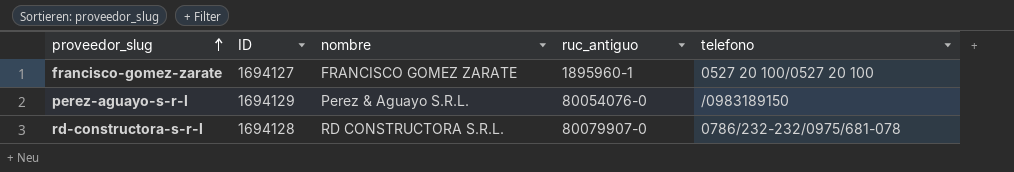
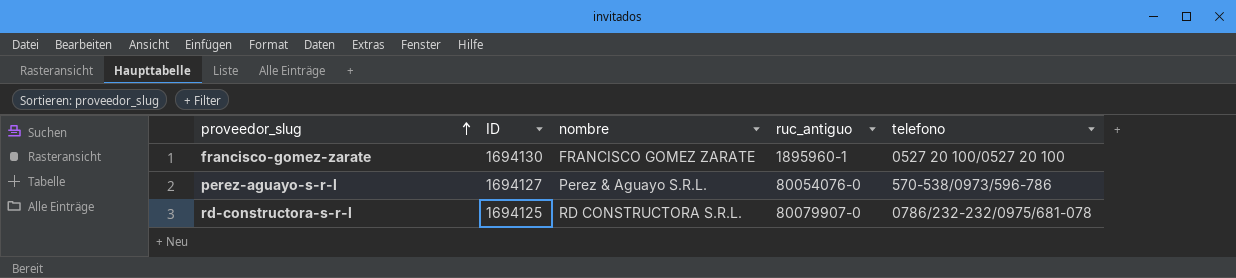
francisco-gomez-zarate | ID: 1694127 -> 1694130
perez-aguayo-s-r-l | ID: 1694129 -> 1694127
perez-aguayo-s-r-l | telefono: /0983189150 -> 570-538/0973/596-786
rd-constructora-s-r-l | ID: 1694128 -> 1694125

